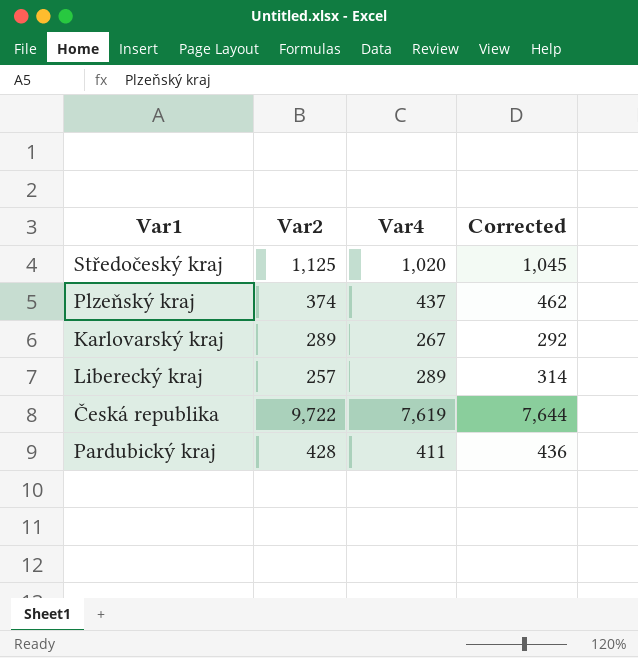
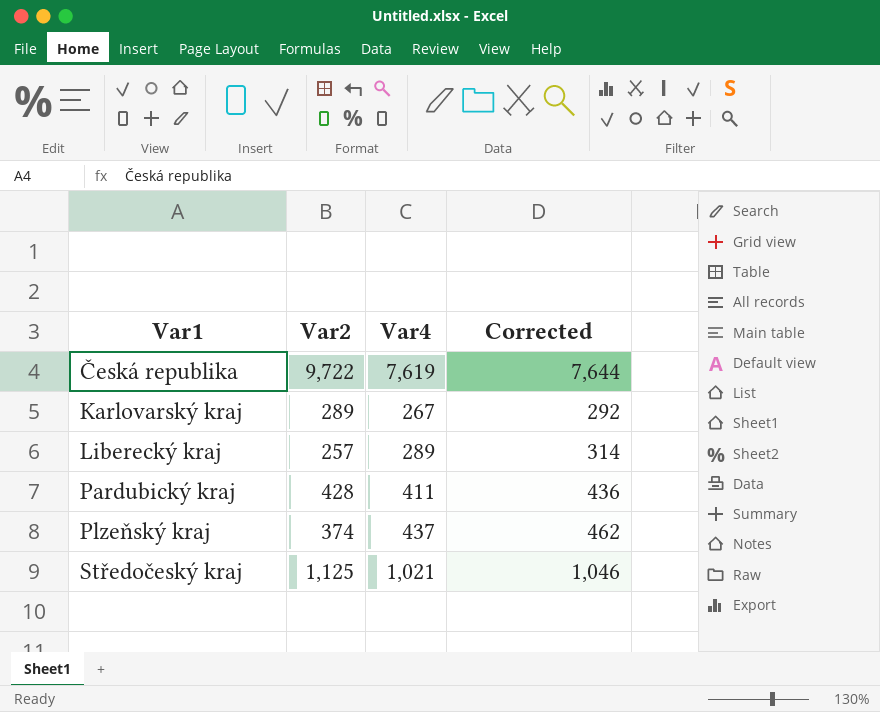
row order: none -> Var1 ascending
Středočeský kraj | Var4: 1,020 -> 1,021
Středočeský kraj | Corrected: 1,045 -> 1,046

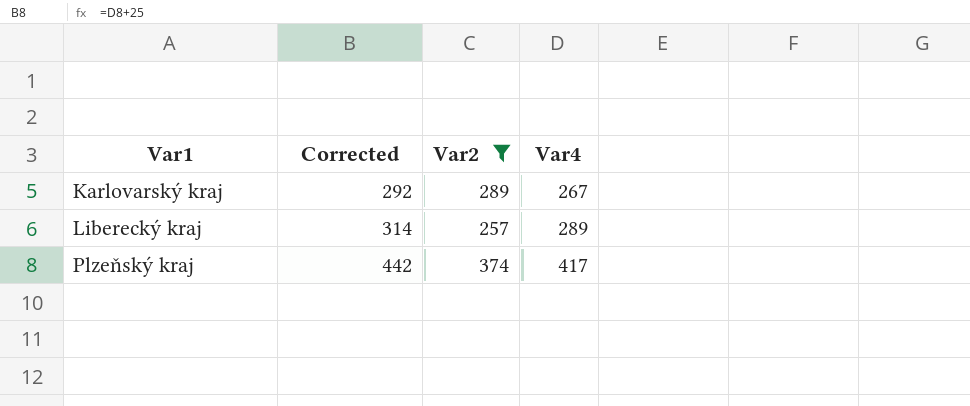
filter: none -> Var2 <= 374
column Corrected | position: 4 -> 2
Plzeňský kraj | Corrected: 462 -> 442
Plzeňský kraj | Var4: 437 -> 417

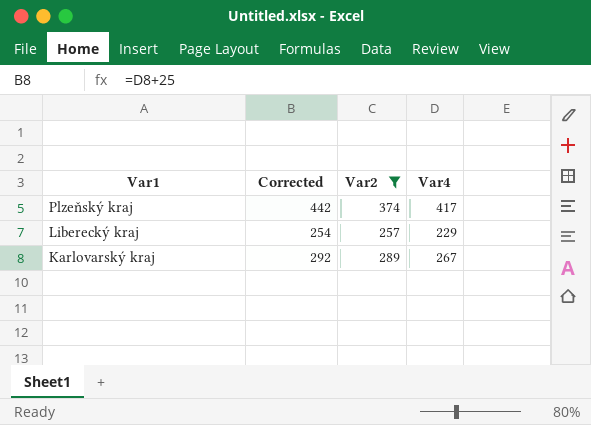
row order: Var1 ascending -> Var1 descending
Liberecký kraj | Corrected: 314 -> 254
Liberecký kraj | Var4: 289 -> 229

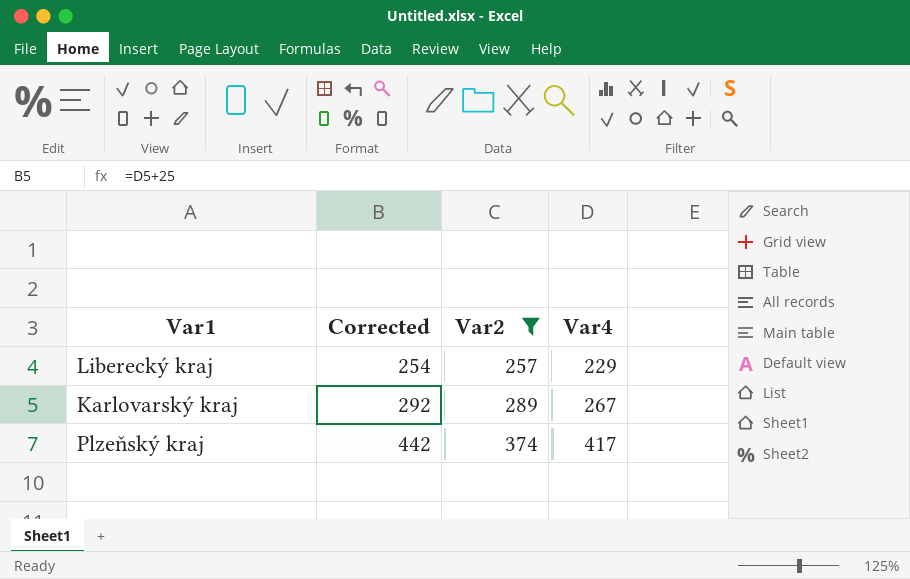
row order: Var1 descending -> Corrected ascending

